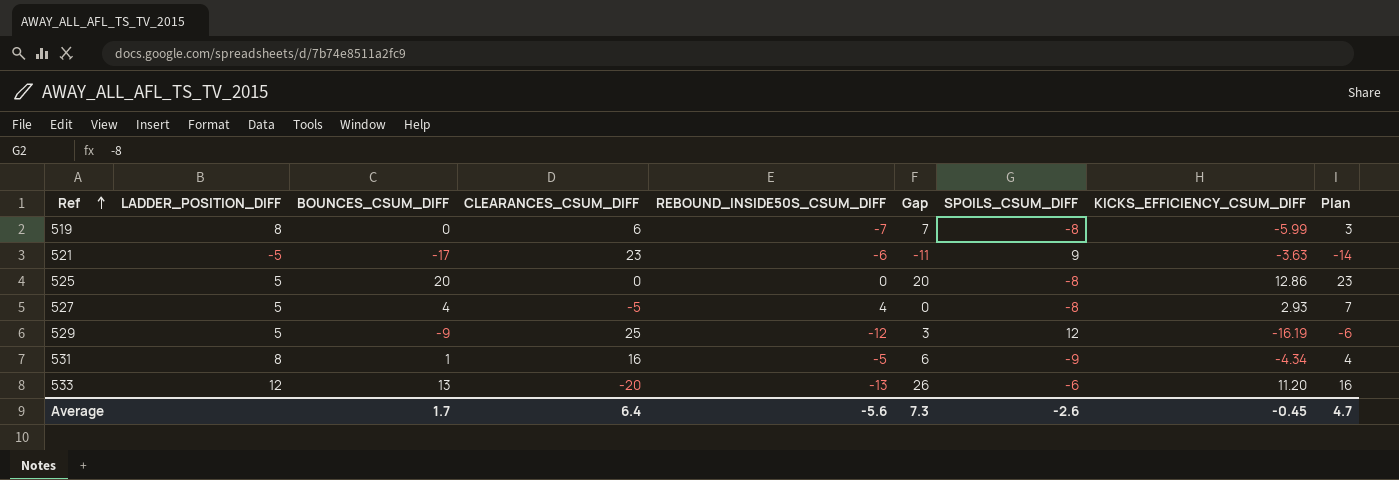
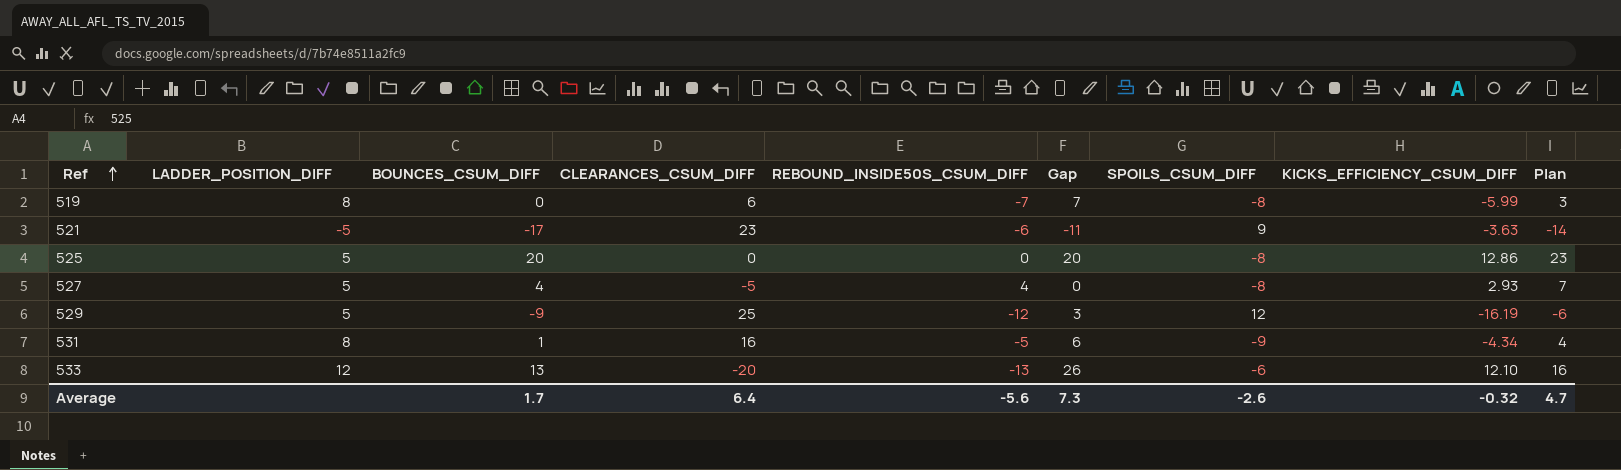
533 | KICKS_EFFICIENCY_CSUM_DIFF: 11.20 -> 12.10
Average | KICKS_EFFICIENCY_CSUM_DIFF: -0.45 -> -0.32

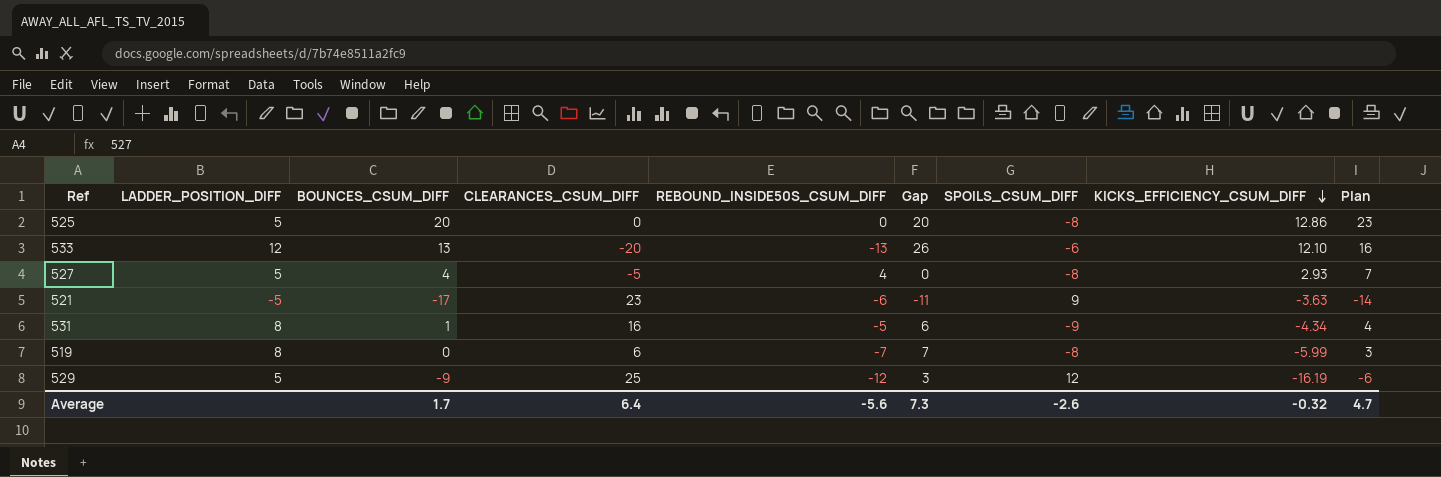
row order: Ref ascending -> KICKS_EFFICIENCY_CSUM_DIFF descending

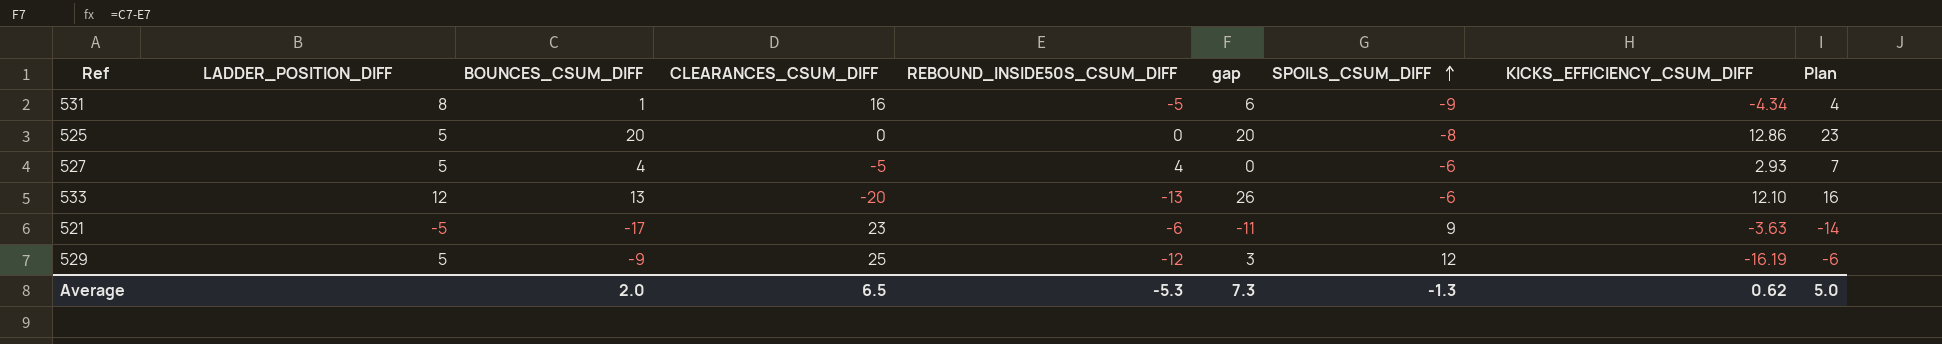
row order: KICKS_EFFICIENCY_CSUM_DIFF descending -> SPOILS_CSUM_DIFF ascending
column name: Gap -> gap
row 519: 8 | 0 | 6 | -7 | 7 | -8 | -5.99 | 3 -> none
527 | SPOILS_CSUM_DIFF: -8 -> -6
Average | BOUNCES_CSUM_DIFF: 1.7 -> 2.0
Average | CLEARANCES_CSUM_DIFF: 6.4 -> 6.5
Average | REBOUND_INSIDE50S_CSUM_DIFF: -5.6 -> -5.3
Average | SPOILS_CSUM_DIFF: -2.6 -> -1.3
Average | KICKS_EFFICIENCY_CSUM_DIFF: -0.32 -> 0.62
Average | Plan: 4.7 -> 5.0

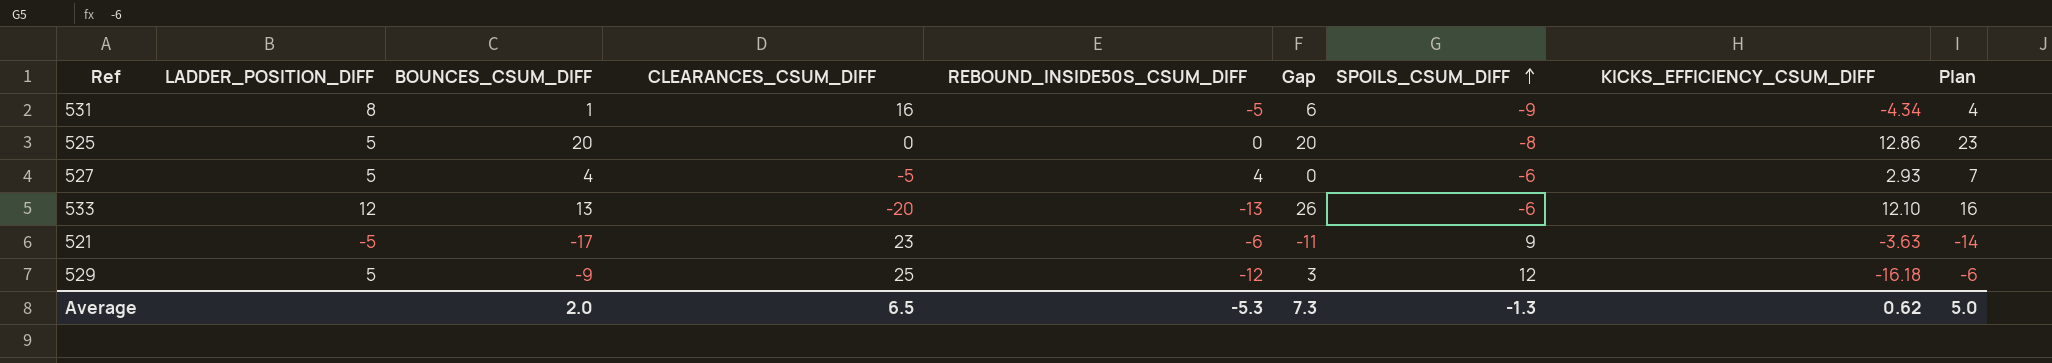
column name: gap -> Gap
529 | KICKS_EFFICIENCY_CSUM_DIFF: -16.19 -> -16.18

